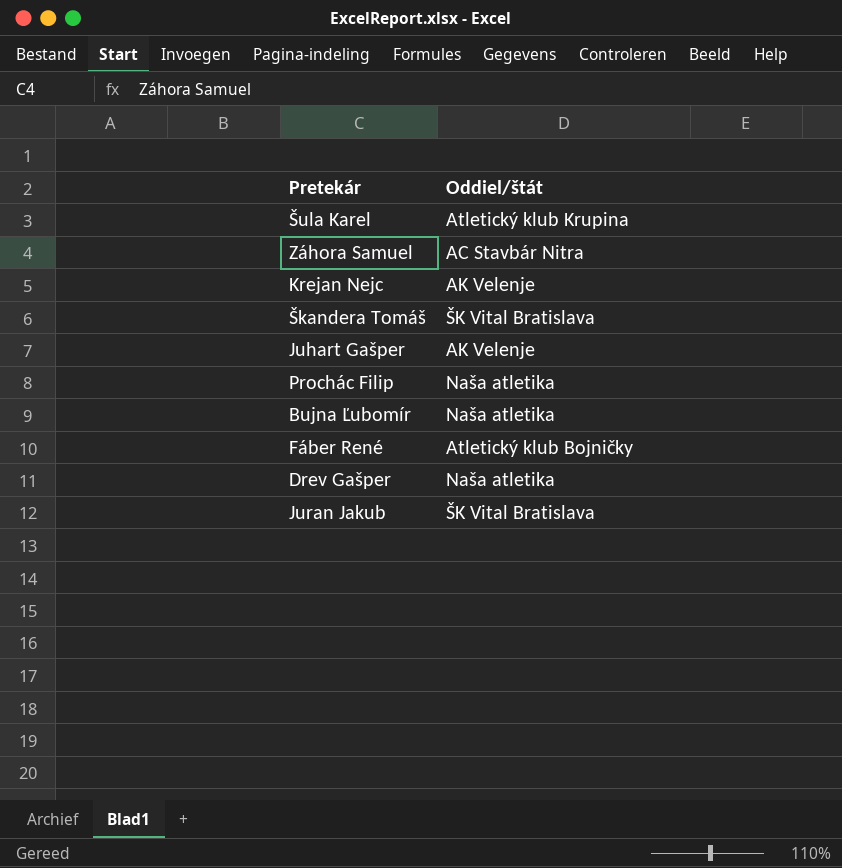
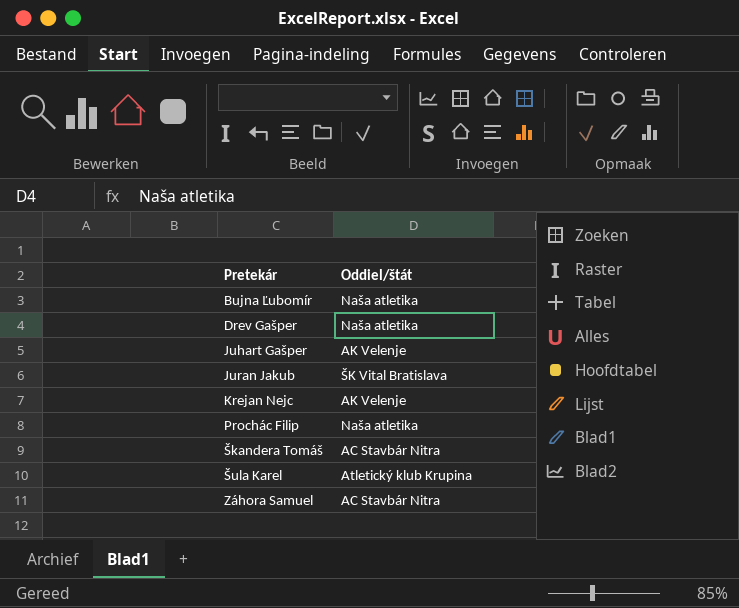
row order: none -> Pretekár ascending
row Fáber René: Atletický klub Bojničky -> none
Škandera Tomáš | Oddiel/štát: ŠK Vital Bratislava -> AC Stavbár Nitra

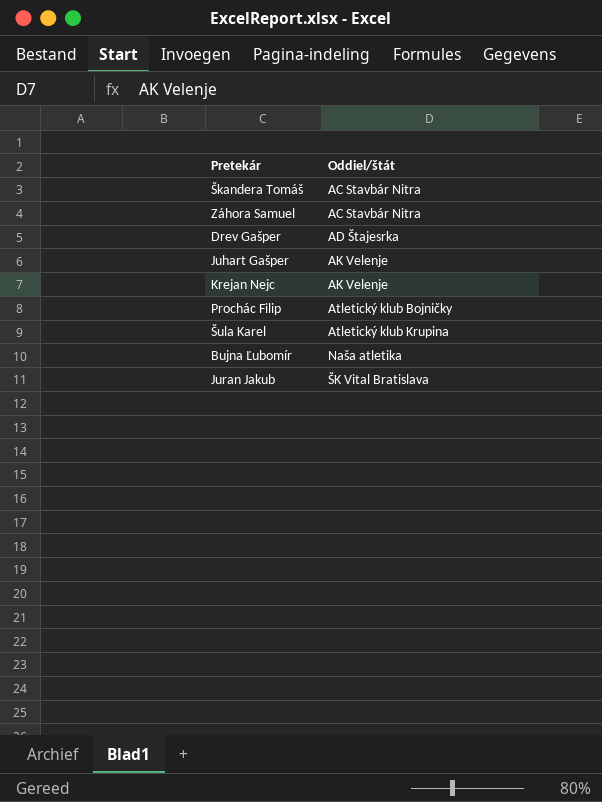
row order: Pretekár ascending -> Oddiel/štát ascending
Drev Gašper | Oddiel/štát: Naša atletika -> AD Štajesrka
Prochác Filip | Oddiel/štát: Naša atletika -> Atletický klub Bojničky

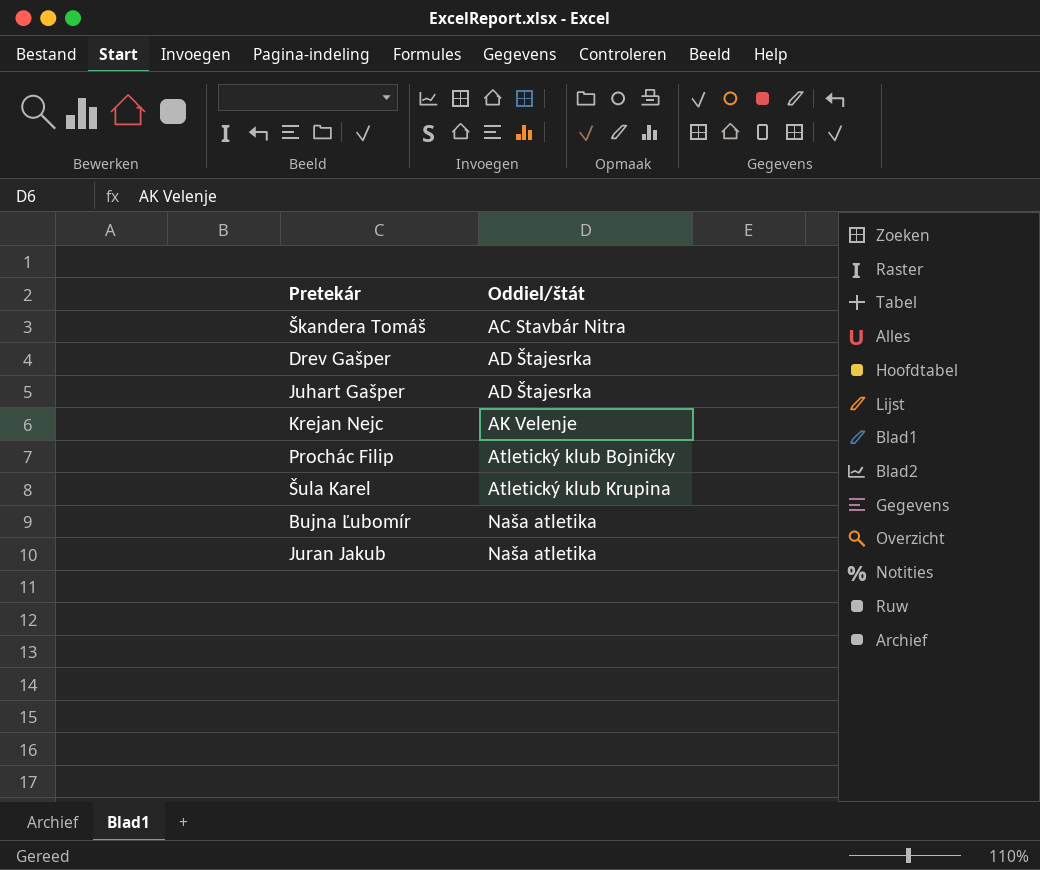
row Záhora Samuel: AC Stavbár Nitra -> none
Juhart Gašper | Oddiel/štát: AK Velenje -> AD Štajesrka
Juran Jakub | Oddiel/štát: ŠK Vital Bratislava -> Naša atletika

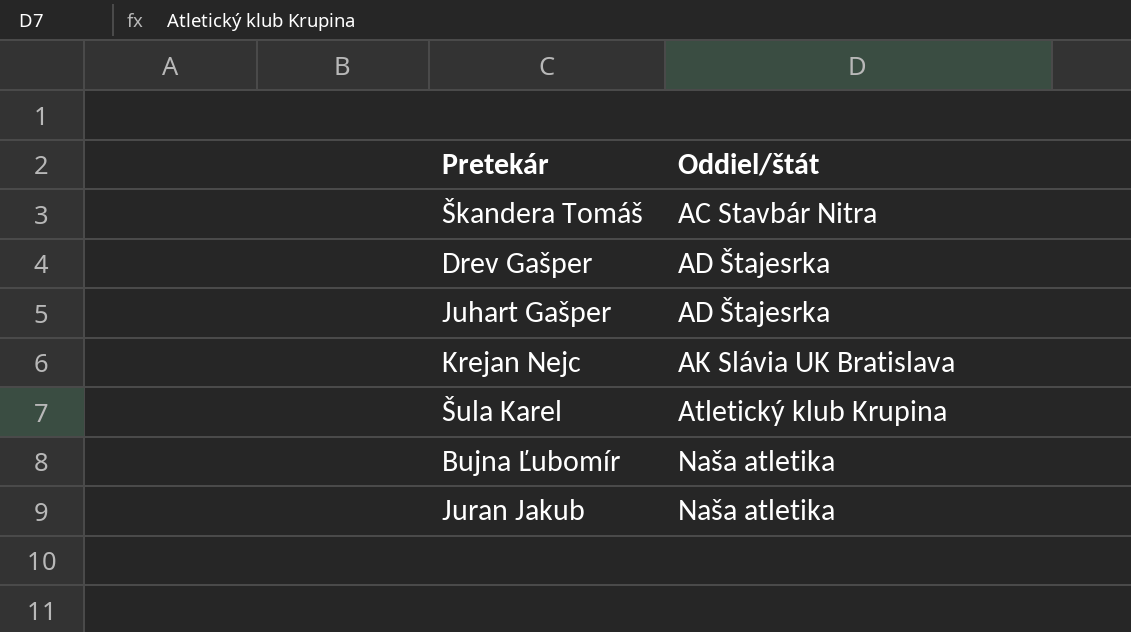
row Prochác Filip: Atletický klub Bojničky -> none
Krejan Nejc | Oddiel/štát: AK Velenje -> AK Slávia UK Bratislava

